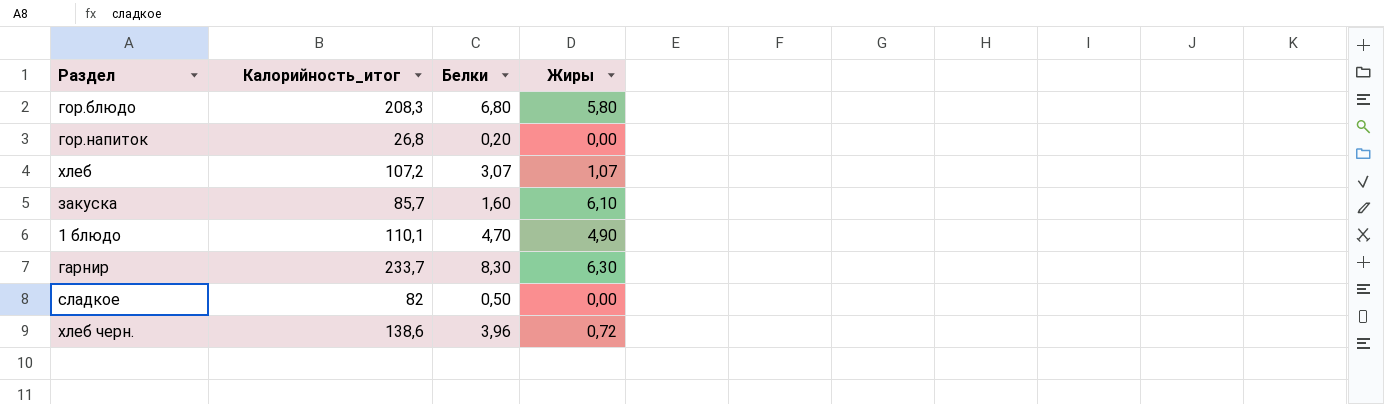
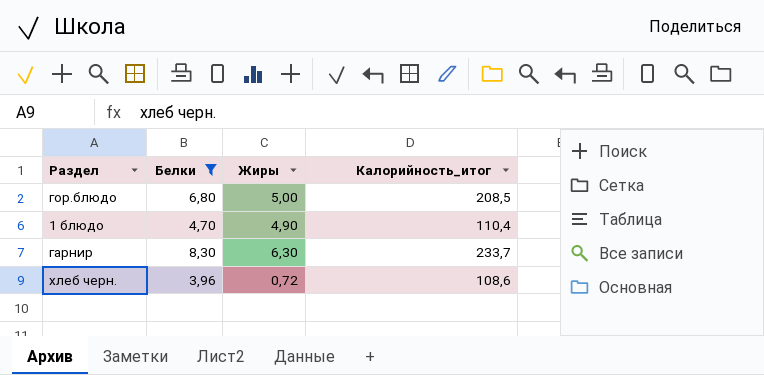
filter: none -> Белки >= 3,96
column Калорийность_итог | position: 2 -> 4
гор.блюдо | Жиры: 5,80 -> 5,00
гор.блюдо | Калорийность_итог: 208,3 -> 208,5
1 блюдо | Калорийность_итог: 110,1 -> 110,4
хлеб черн. | Калорийность_итог: 138,6 -> 108,6

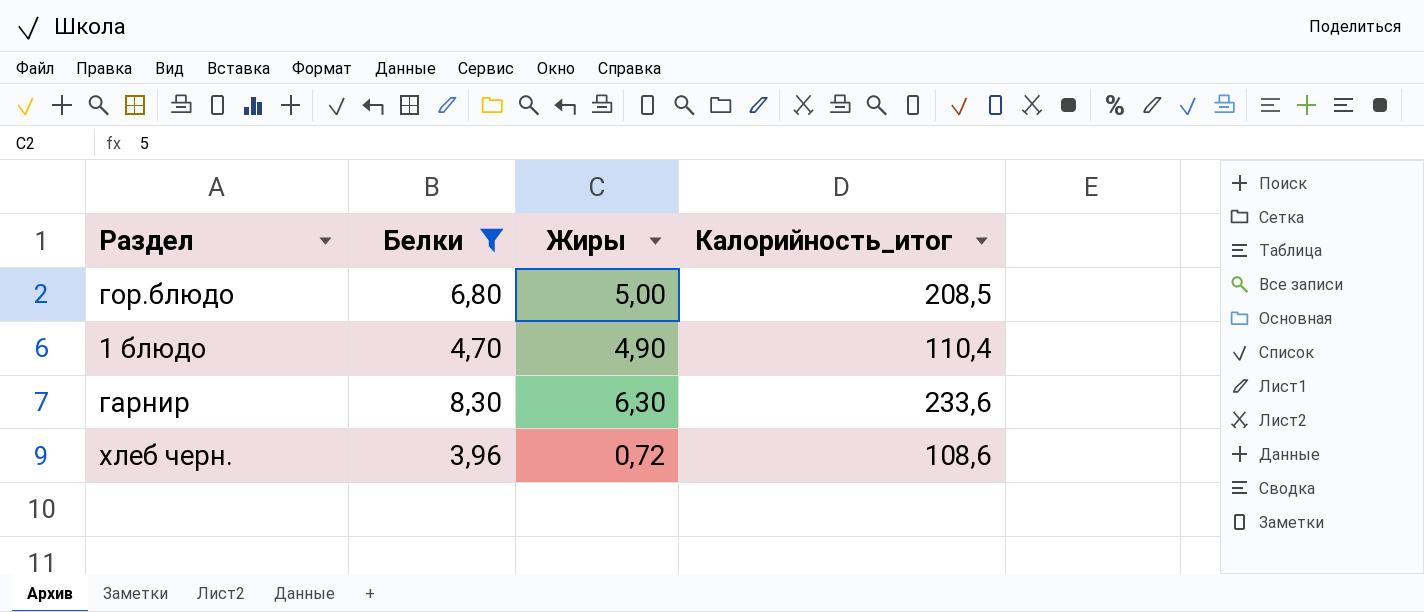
гарнир | Калорийность_итог: 233,7 -> 233,6

